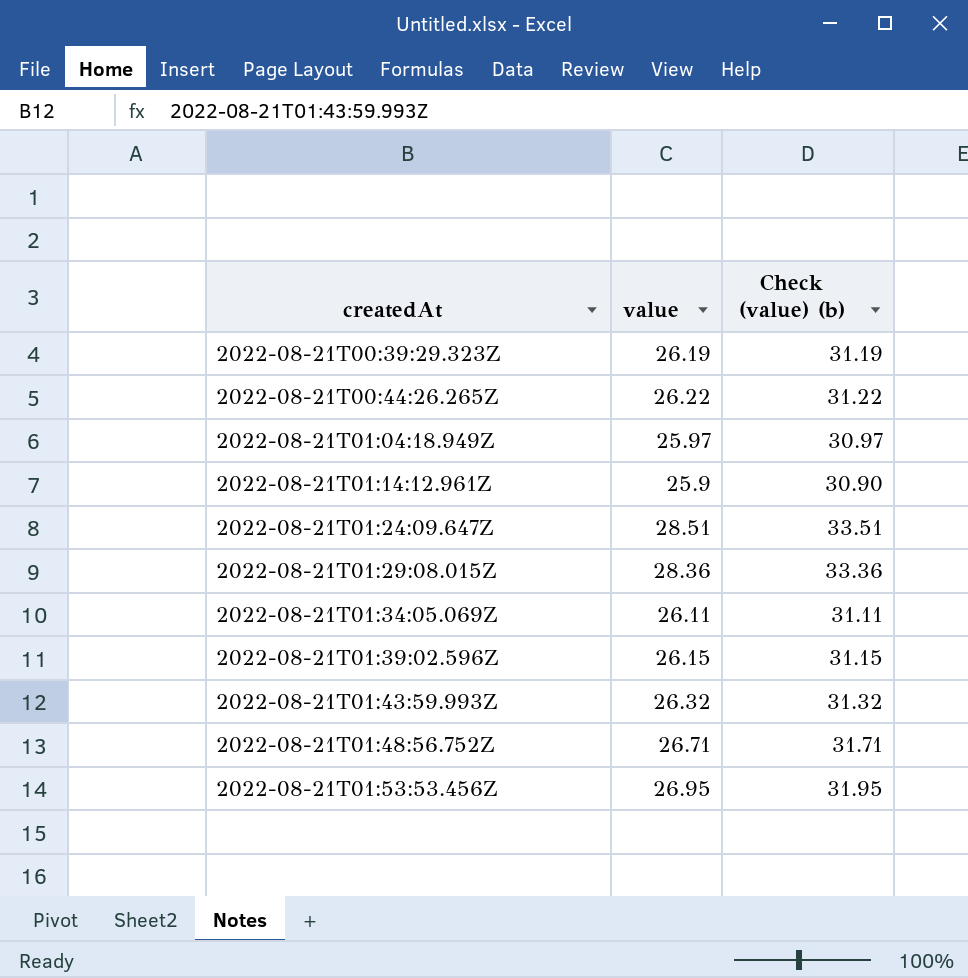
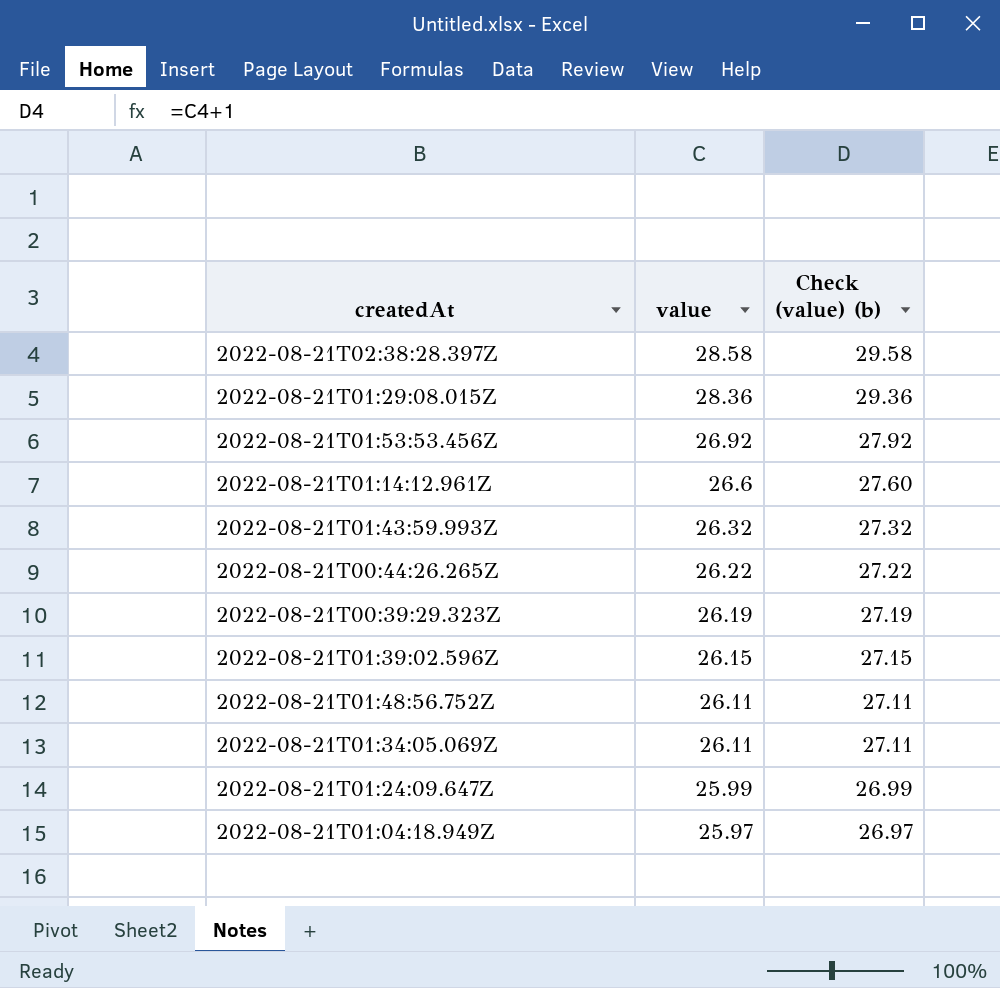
row order: createdAt ascending -> value descending
column Check (value) (b) | formula: [value] + 5 -> [value] + 1
row 2022-08-21T02:38:28.397Z: none -> 28.58 | 29.58
2022-08-21T01:53:53.456Z | value: 26.95 -> 26.92
2022-08-21T01:14:12.961Z | value: 25.9 -> 26.6
2022-08-21T01:48:56.752Z | value: 26.71 -> 26.11
2022-08-21T01:24:09.647Z | value: 28.51 -> 25.99

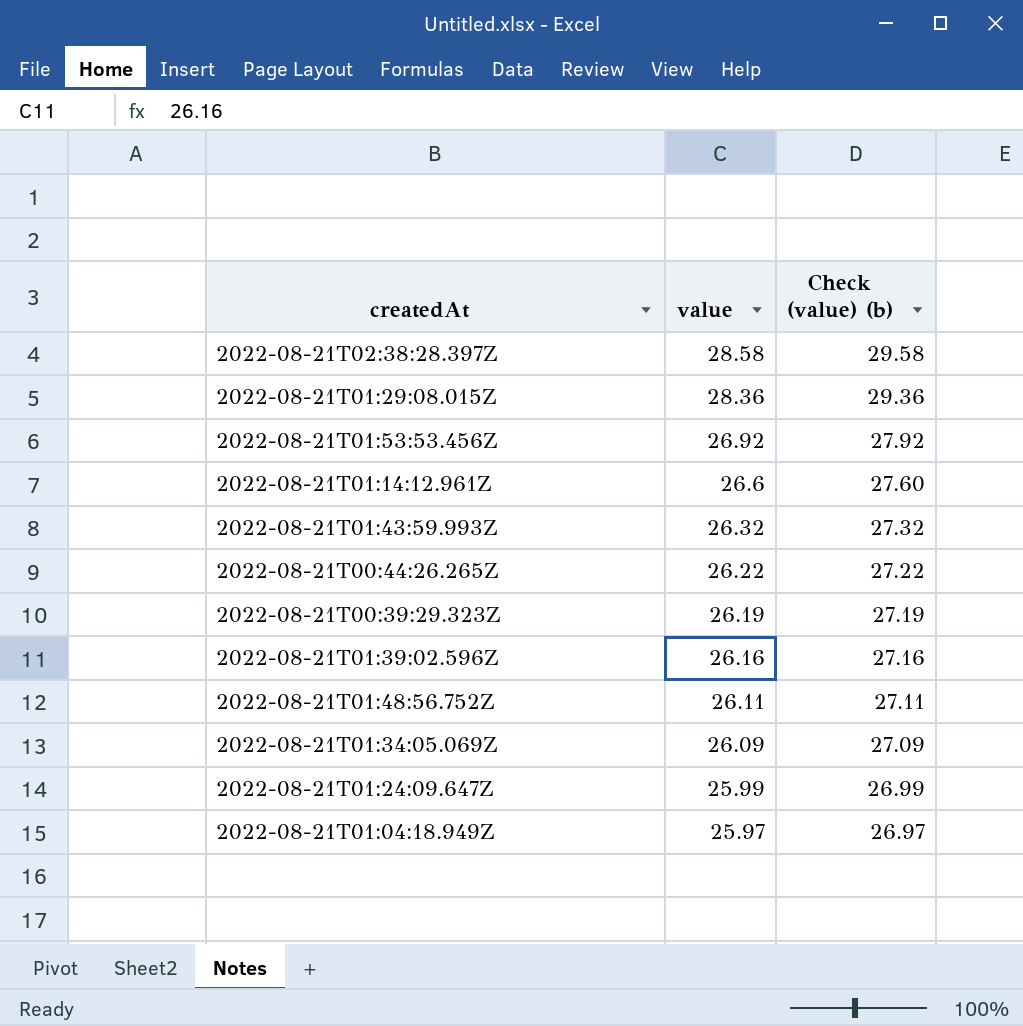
2022-08-21T01:39:02.596Z | value: 26.15 -> 26.16
2022-08-21T01:39:02.596Z | Check (value) (b): 27.15 -> 27.16
2022-08-21T01:34:05.069Z | value: 26.11 -> 26.09
2022-08-21T01:34:05.069Z | Check (value) (b): 27.11 -> 27.09

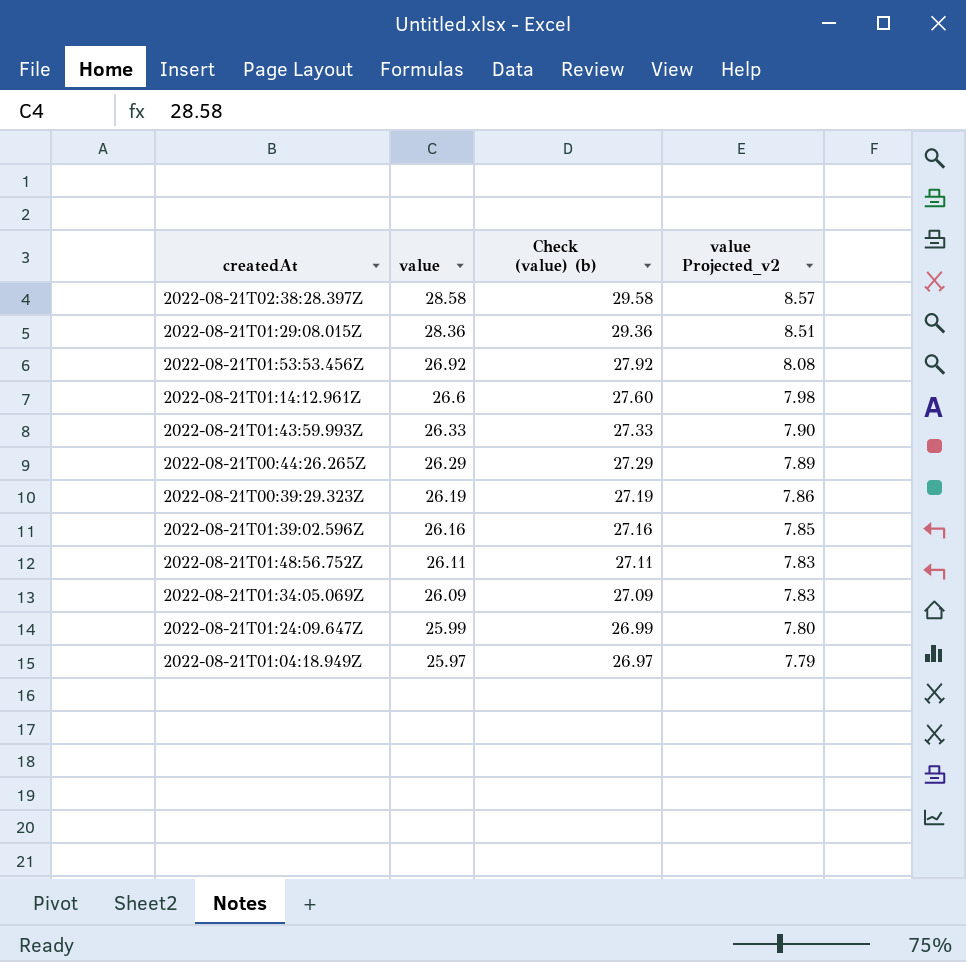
column value Projected_v2 | formula: none -> [value] * 0.3
2022-08-21T01:43:59.993Z | value: 26.32 -> 26.33
2022-08-21T01:43:59.993Z | Check (value) (b): 27.32 -> 27.33
2022-08-21T00:44:26.265Z | value: 26.22 -> 26.29
2022-08-21T00:44:26.265Z | Check (value) (b): 27.22 -> 27.29

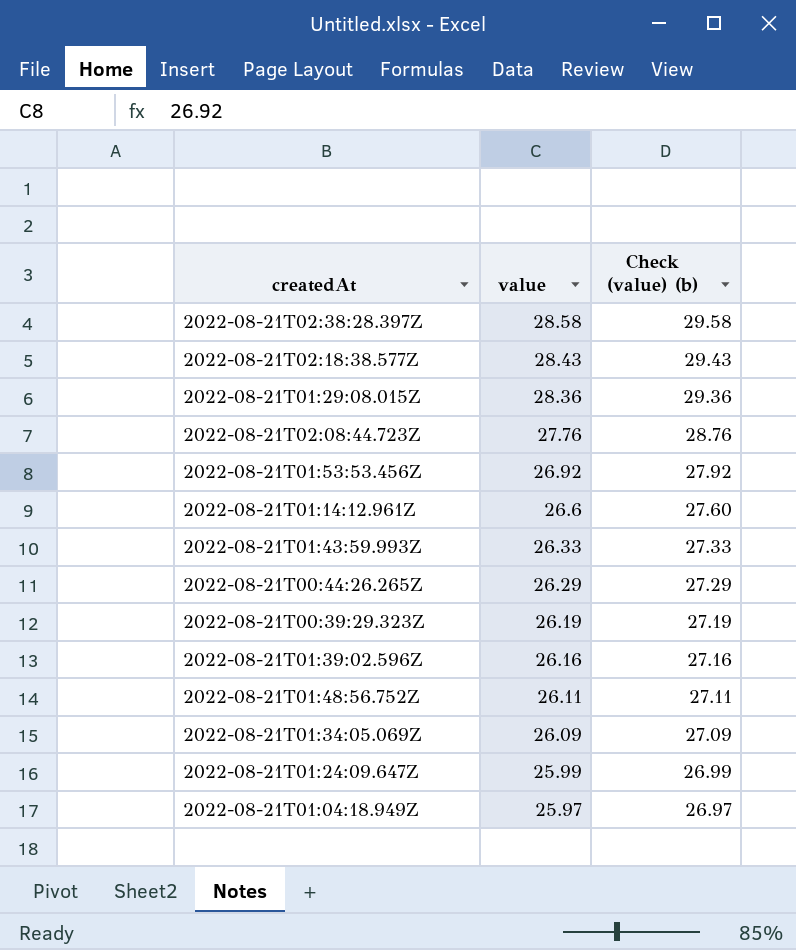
column value Projected_v2 | formula: [value] * 0.3 -> none
row 2022-08-21T02:18:38.577Z: none -> 28.43 | 29.43
row 2022-08-21T02:08:44.723Z: none -> 27.76 | 28.76

